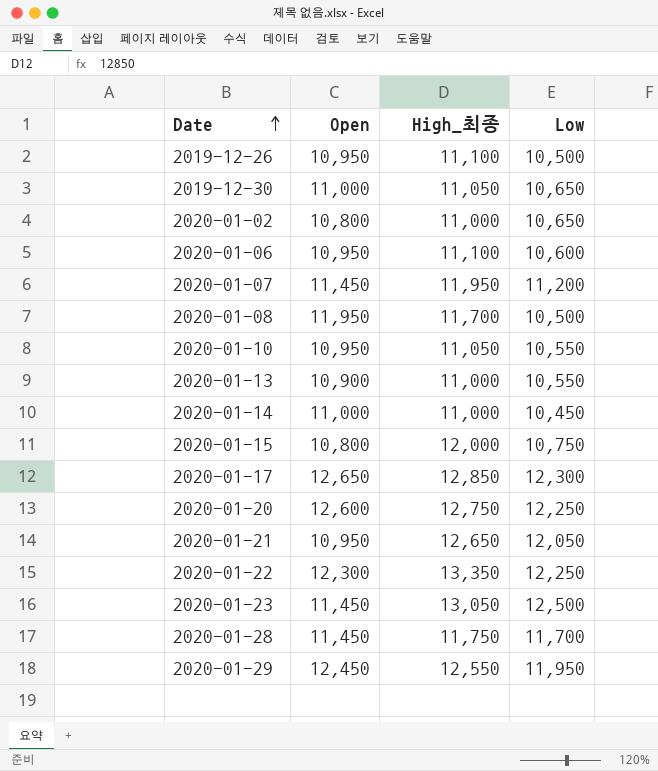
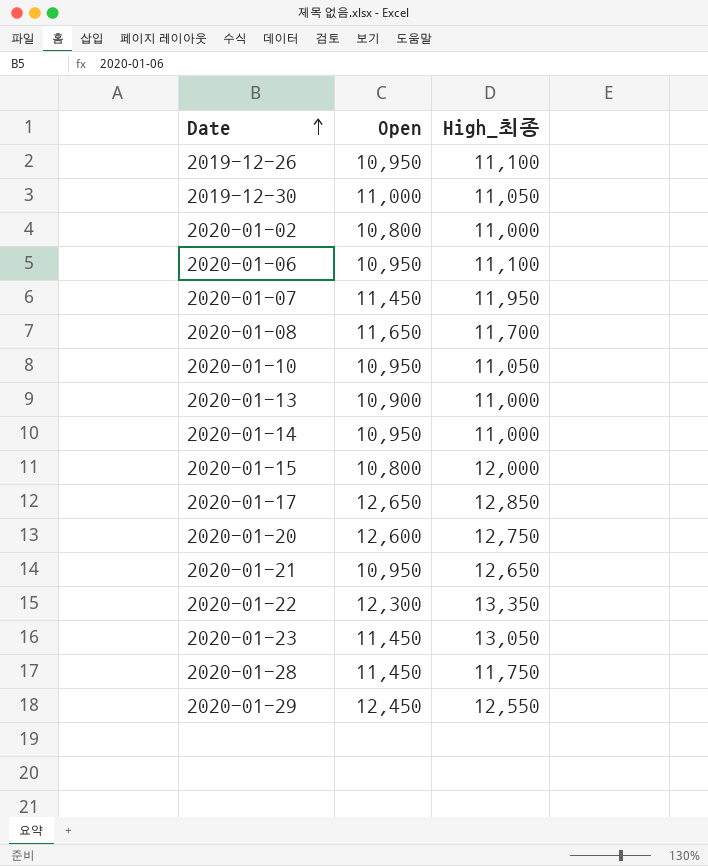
column Low | position: 4 -> none
2020-01-08 | Open: 11,950 -> 11,650
2020-01-14 | Open: 11,000 -> 10,950

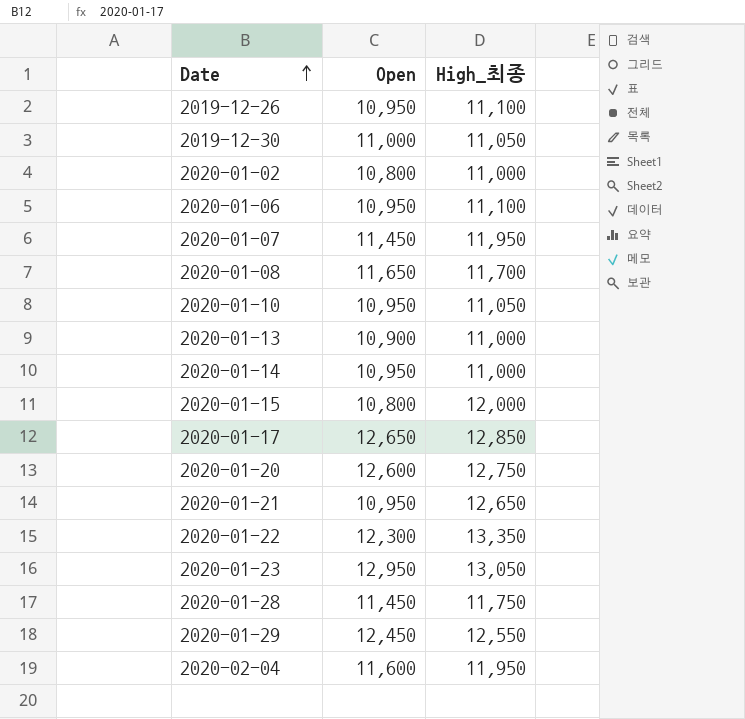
2020-01-23 | Open: 11,450 -> 12,950
row 2020-02-04: none -> 11,600 | 11,950

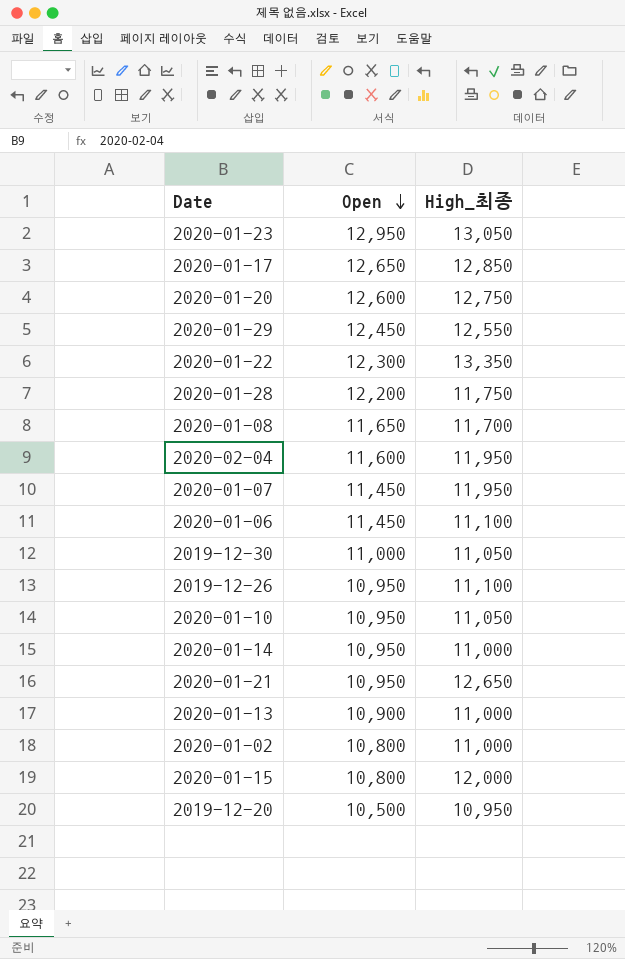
row order: Date ascending -> Open descending
2020-01-28 | Open: 11,450 -> 12,200
2020-01-06 | Open: 10,950 -> 11,450
row 2019-12-20: none -> 10,500 | 10,950

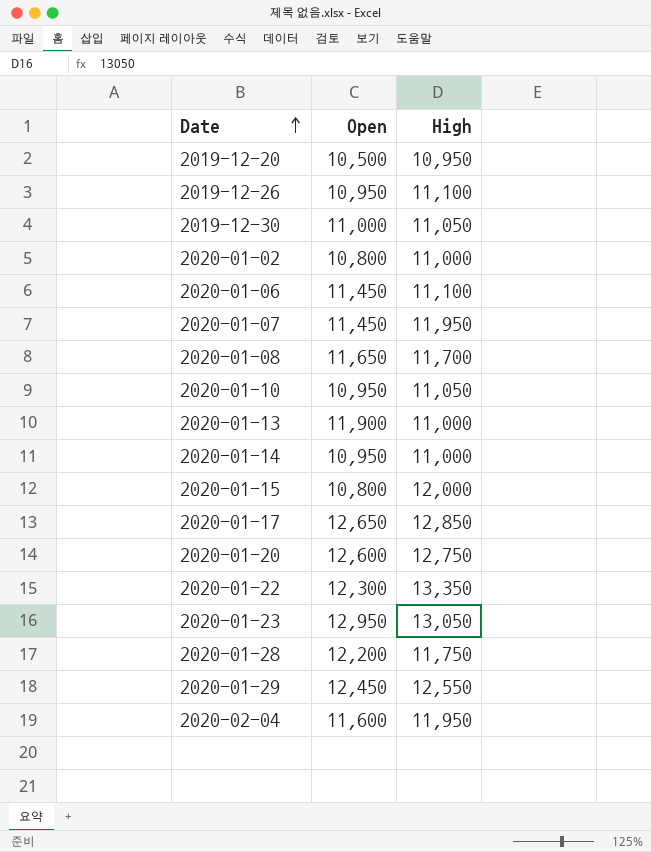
row order: Open descending -> Date ascending
column name: High_최종 -> High
row 2020-01-21: 10,950 | 12,650 -> none
2020-01-13 | Open: 10,900 -> 11,900

